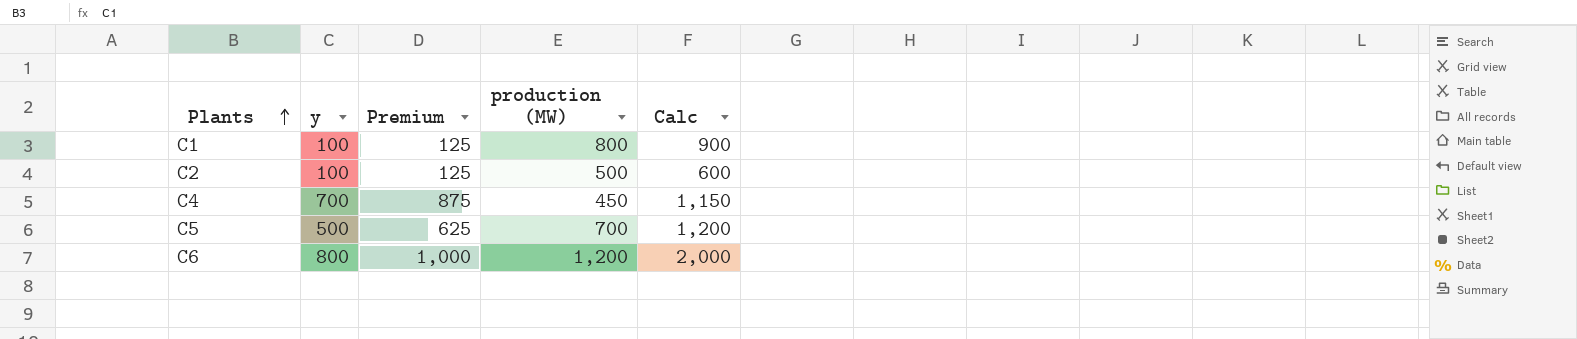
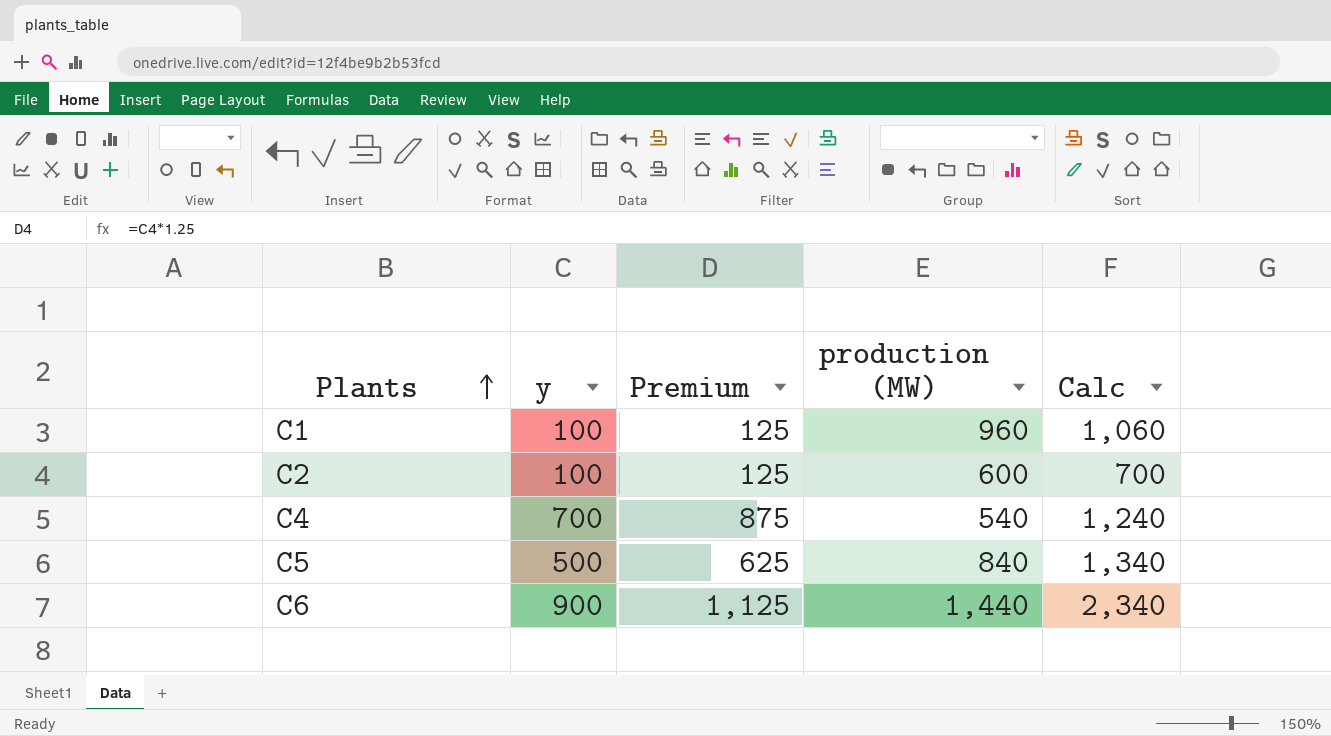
C1 | production (MW): 800 -> 960
C1 | Calc: 900 -> 1,060
C2 | production (MW): 500 -> 600
C2 | Calc: 600 -> 700
C4 | production (MW): 450 -> 540
C4 | Calc: 1,150 -> 1,240
C5 | production (MW): 700 -> 840
C5 | Calc: 1,200 -> 1,340
C6 | y: 800 -> 900
C6 | Premium: 1,000 -> 1,125
C6 | production (MW): 1,200 -> 1,440
C6 | Calc: 2,000 -> 2,340

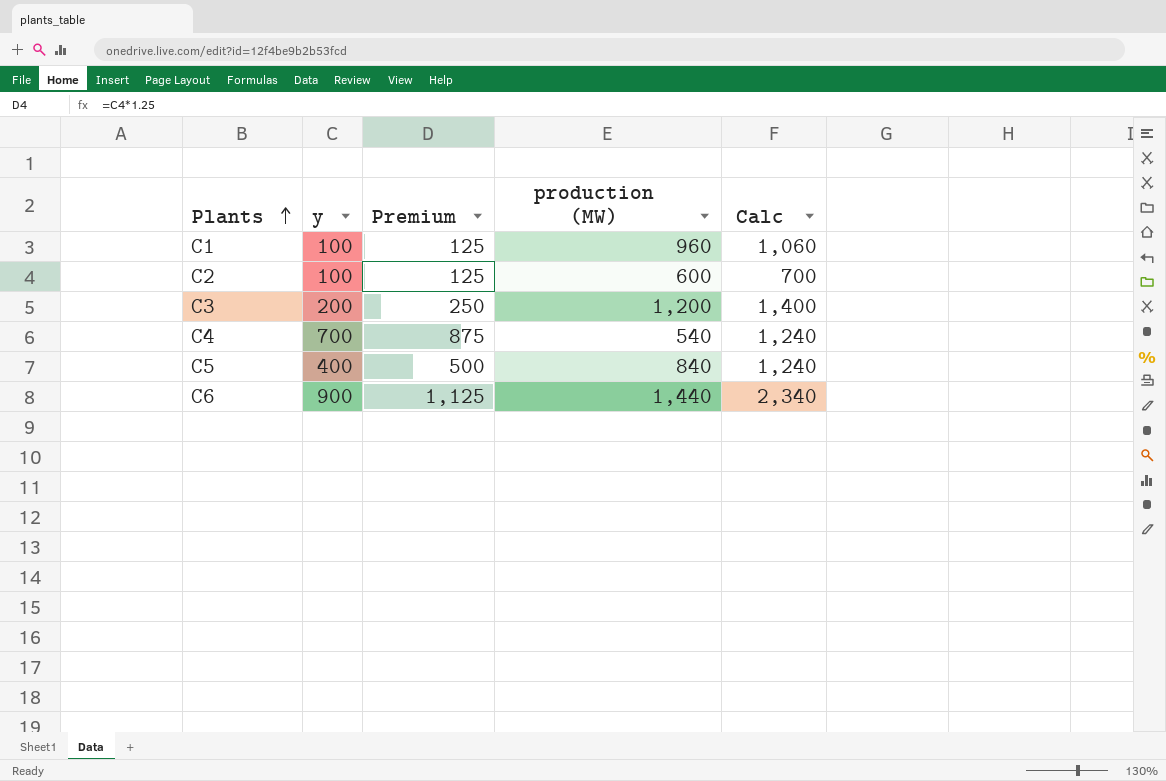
row C3: none -> 200 | 250 | 1,200 | 1,400
C5 | y: 500 -> 400
C5 | Premium: 625 -> 500
C5 | Calc: 1,340 -> 1,240

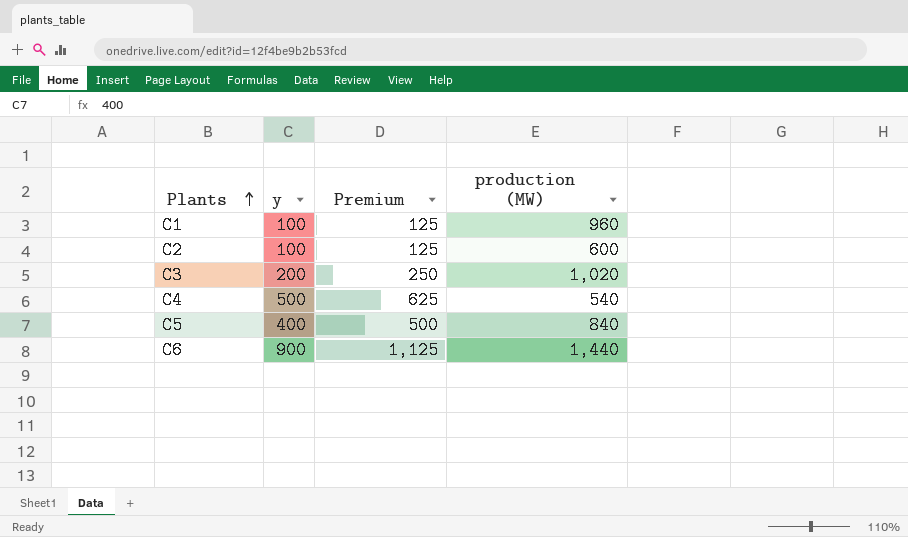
column Calc | formula: [y] + [production (MW)] -> none
C3 | production (MW): 1,200 -> 1,020
C4 | y: 700 -> 500
C4 | Premium: 875 -> 625

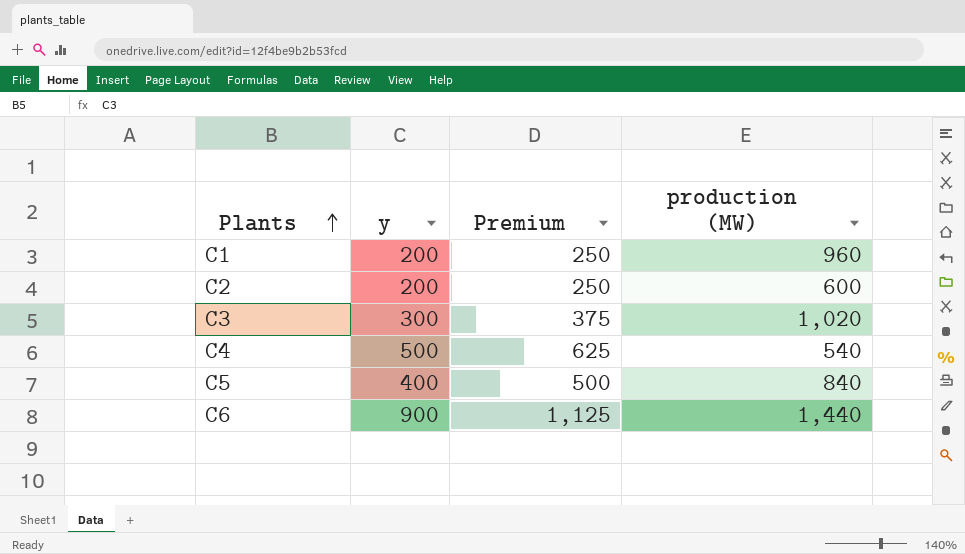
C1 | y: 100 -> 200
C1 | Premium: 125 -> 250
C2 | y: 100 -> 200
C2 | Premium: 125 -> 250
C3 | y: 200 -> 300
C3 | Premium: 250 -> 375

